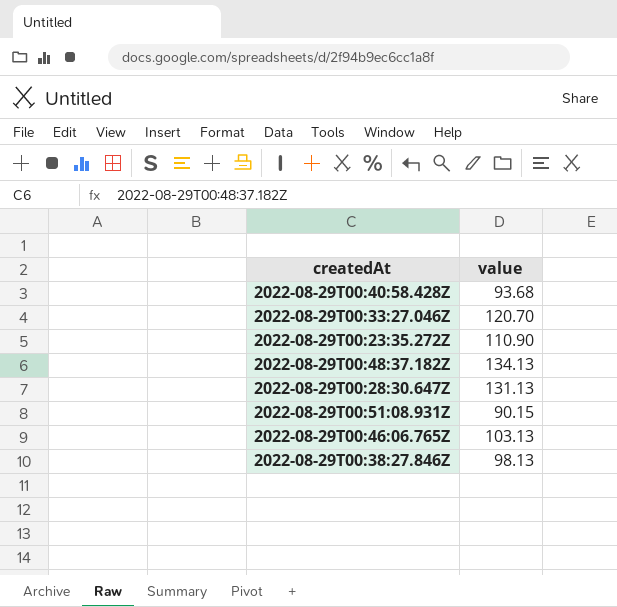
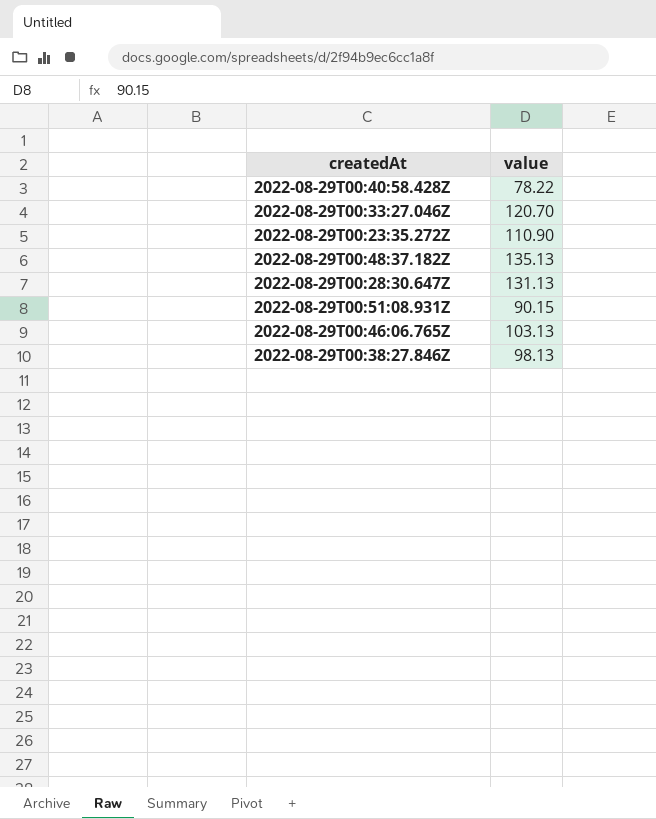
2022-08-29T00:40:58.428Z | value: 93.68 -> 78.22
2022-08-29T00:48:37.182Z | value: 134.13 -> 135.13

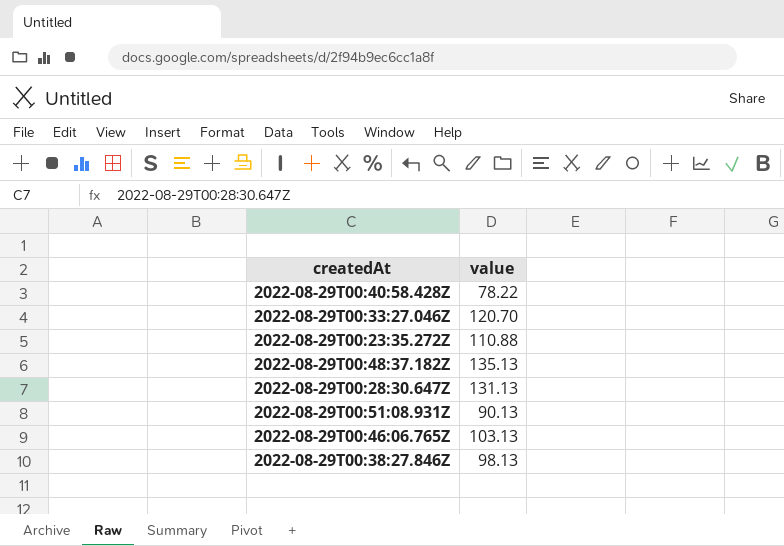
2022-08-29T00:23:35.272Z | value: 110.90 -> 110.88
2022-08-29T00:51:08.931Z | value: 90.15 -> 90.13

